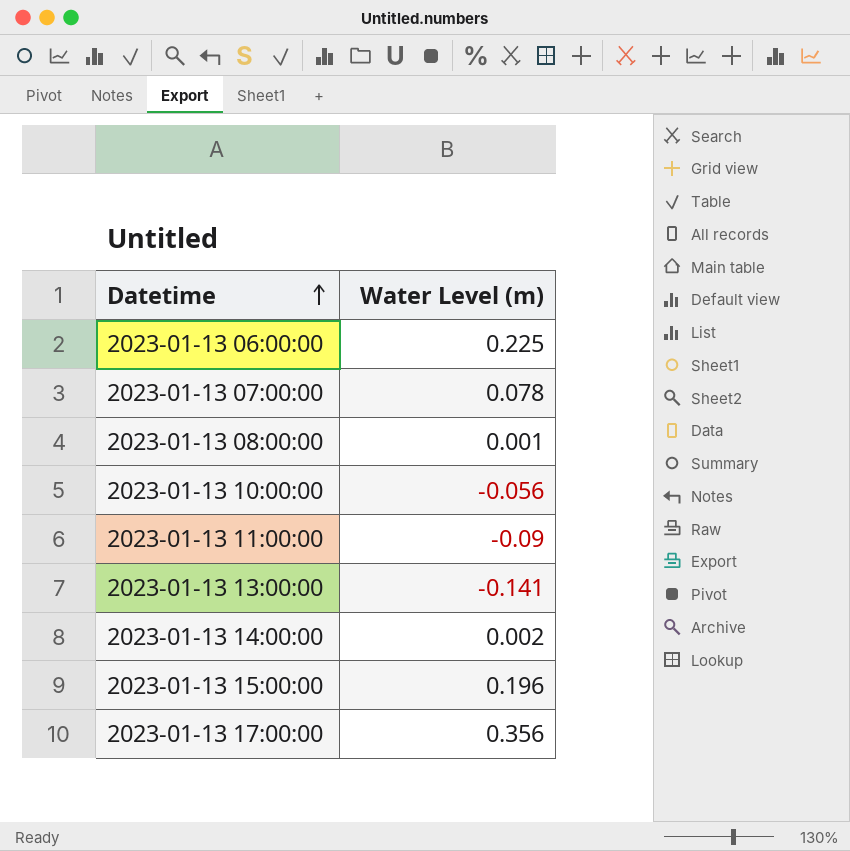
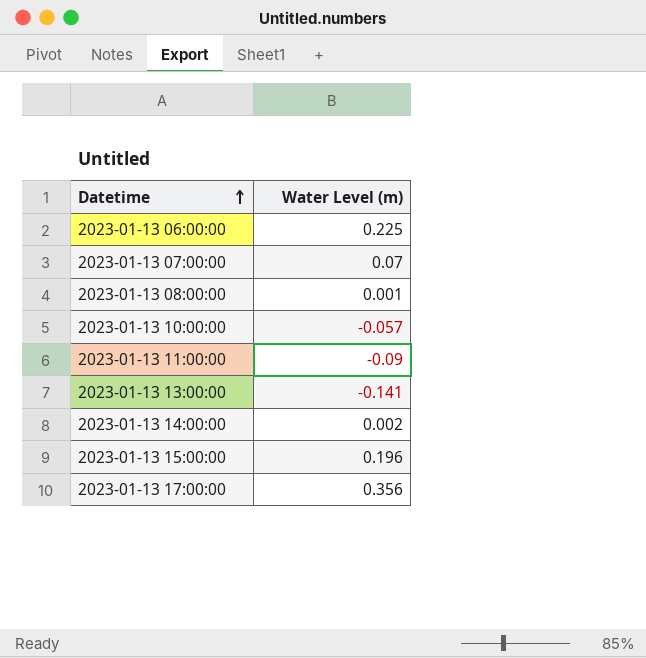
2023-01-13 07:00:00 | Water Level (m): 0.078 -> 0.07
2023-01-13 10:00:00 | Water Level (m): -0.056 -> -0.057

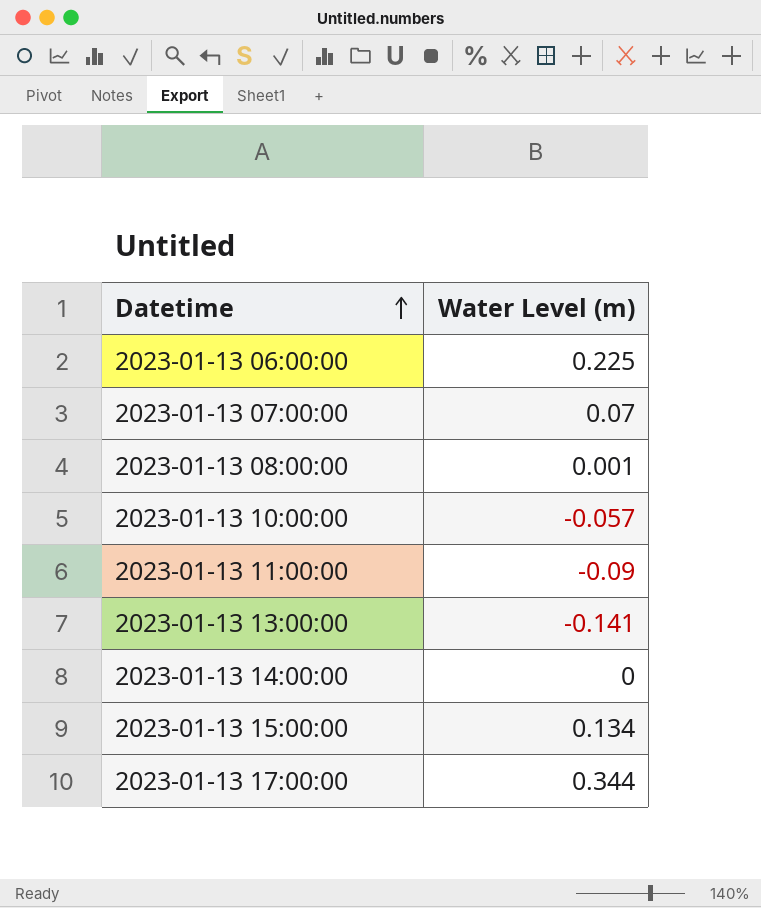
2023-01-13 14:00:00 | Water Level (m): 0.002 -> 0
2023-01-13 15:00:00 | Water Level (m): 0.196 -> 0.134
2023-01-13 17:00:00 | Water Level (m): 0.356 -> 0.344

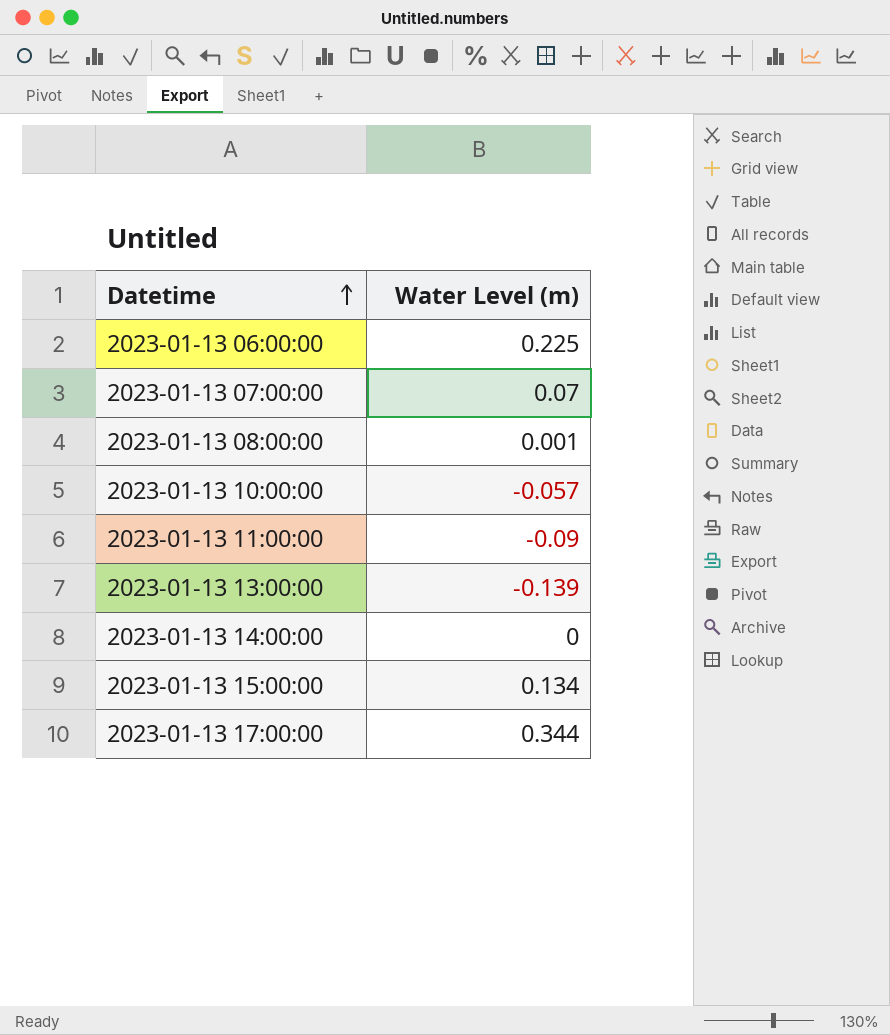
2023-01-13 13:00:00 | Water Level (m): -0.141 -> -0.139

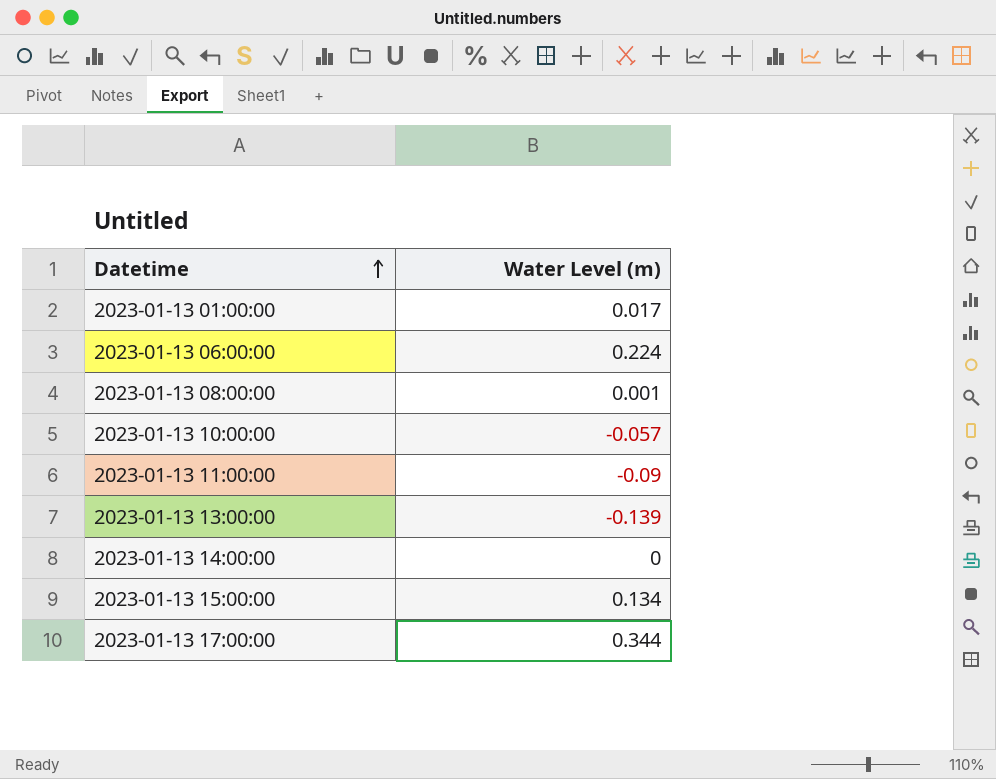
row 2023-01-13 07:00:00: 0.07 -> none
row 2023-01-13 01:00:00: none -> 0.017
2023-01-13 06:00:00 | Water Level (m): 0.225 -> 0.224

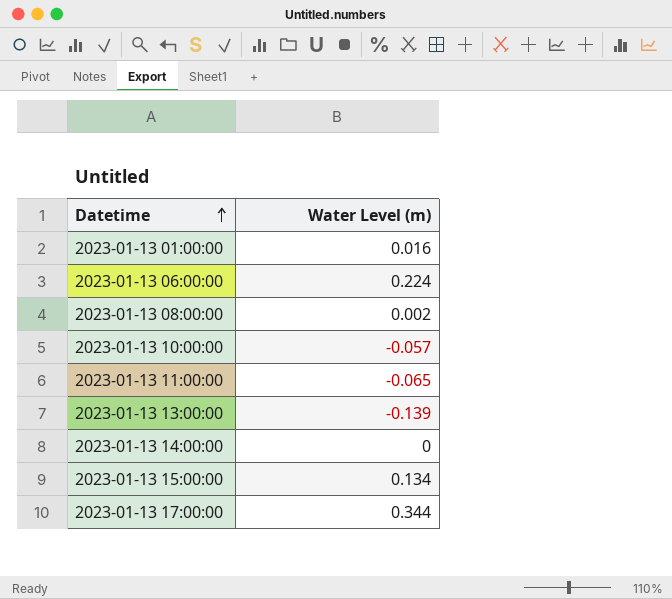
2023-01-13 01:00:00 | Water Level (m): 0.017 -> 0.016
2023-01-13 08:00:00 | Water Level (m): 0.001 -> 0.002
2023-01-13 11:00:00 | Water Level (m): -0.09 -> -0.065

